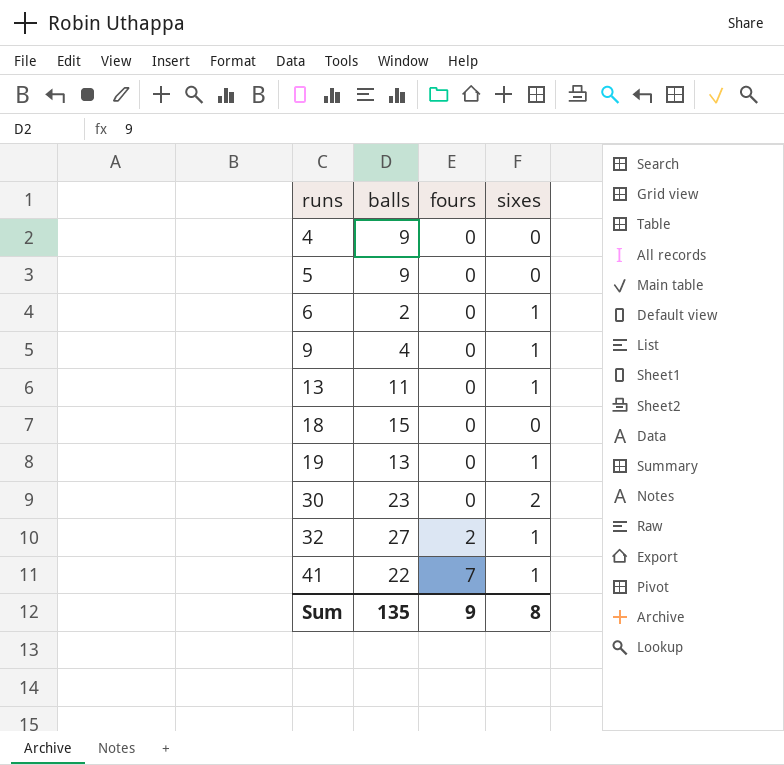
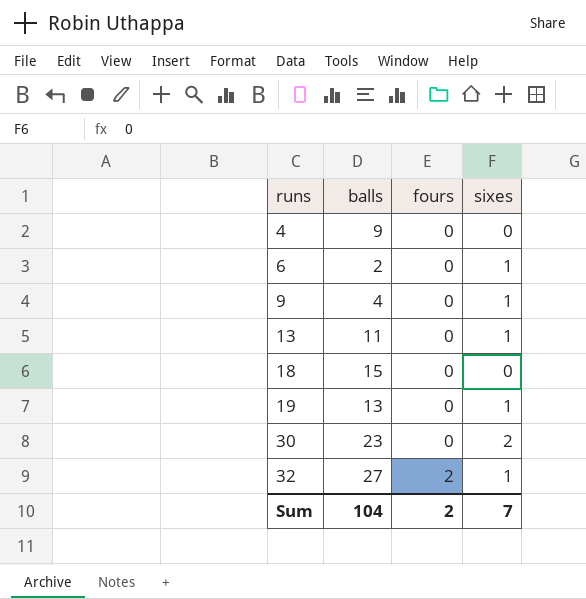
row 5: 9 | 0 | 0 -> none
row 41: 22 | 7 | 1 -> none
Sum | balls: 135 -> 104
Sum | fours: 9 -> 2
Sum | sixes: 8 -> 7

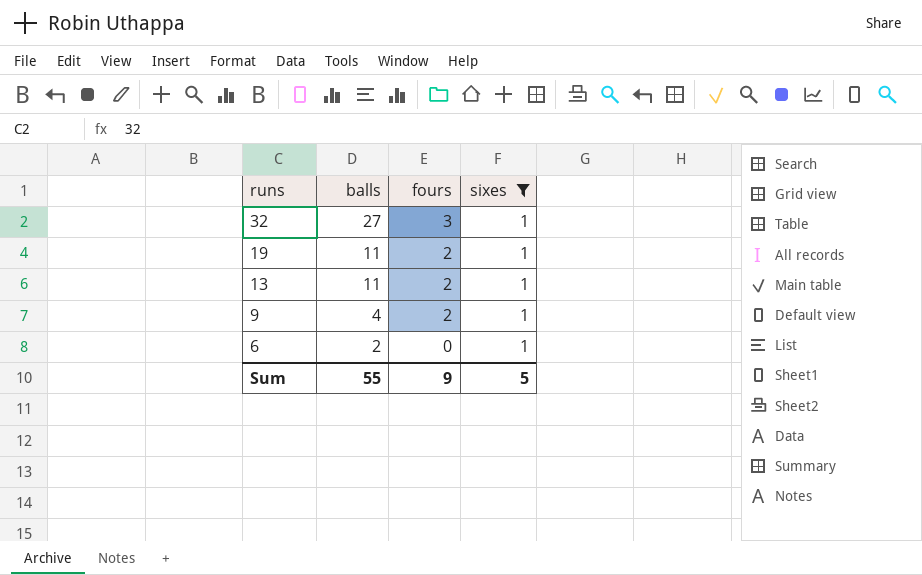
filter: none -> sixes = 1
row order: runs ascending -> runs descending
32 | fours: 2 -> 3
19 | balls: 13 -> 11
19 | fours: 0 -> 2
13 | fours: 0 -> 2
9 | fours: 0 -> 2
Sum | balls: 104 -> 55
Sum | fours: 2 -> 9
Sum | sixes: 7 -> 5

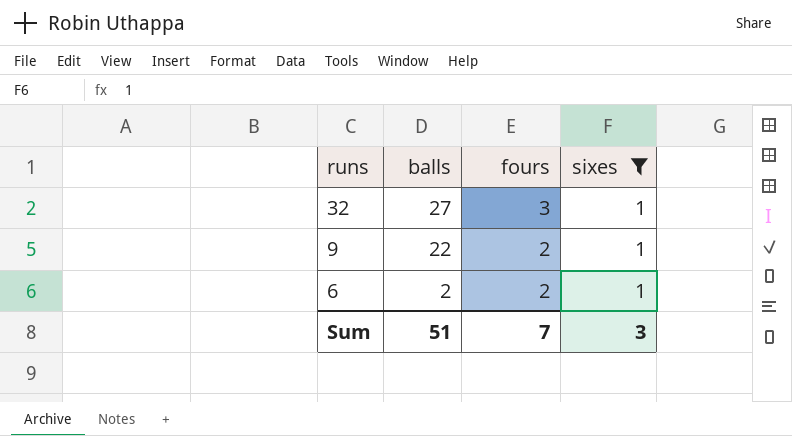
row 19: 11 | 2 | 1 -> none
row 13: 11 | 2 | 1 -> none
9 | balls: 4 -> 22
6 | fours: 0 -> 2
Sum | balls: 55 -> 51
Sum | fours: 9 -> 7
Sum | sixes: 5 -> 3

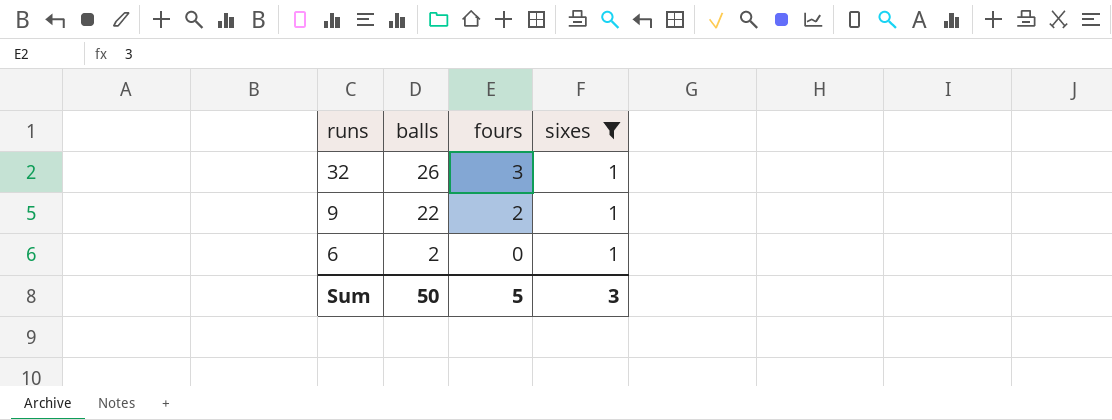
32 | balls: 27 -> 26
6 | fours: 2 -> 0
Sum | balls: 51 -> 50
Sum | fours: 7 -> 5

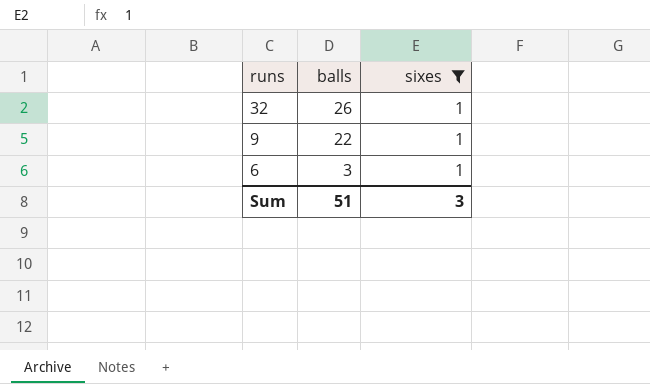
column fours | position: 3 -> none
6 | balls: 2 -> 3
Sum | balls: 50 -> 51

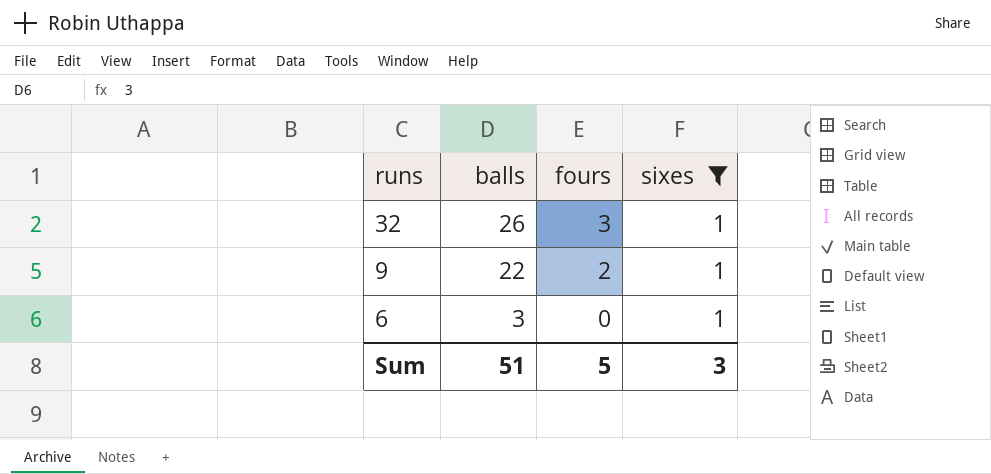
column fours | position: none -> 3

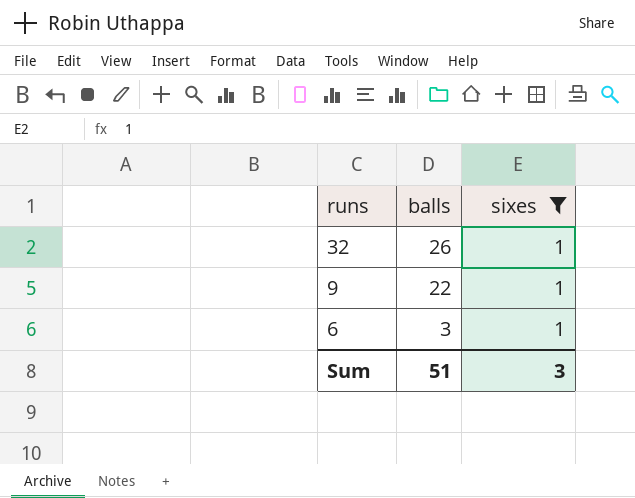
column fours | position: 3 -> none

